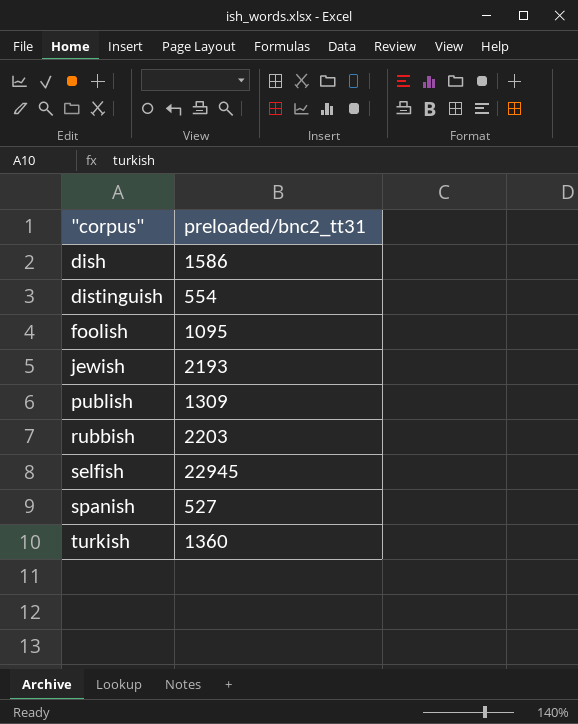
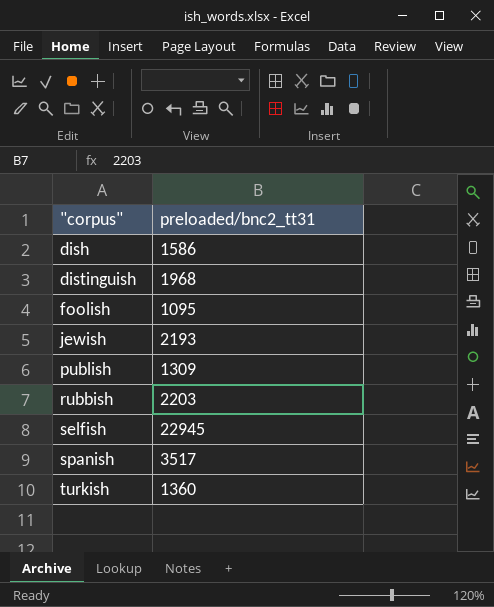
distinguish | preloaded/bnc2_tt31: 554 -> 1968
spanish | preloaded/bnc2_tt31: 527 -> 3517

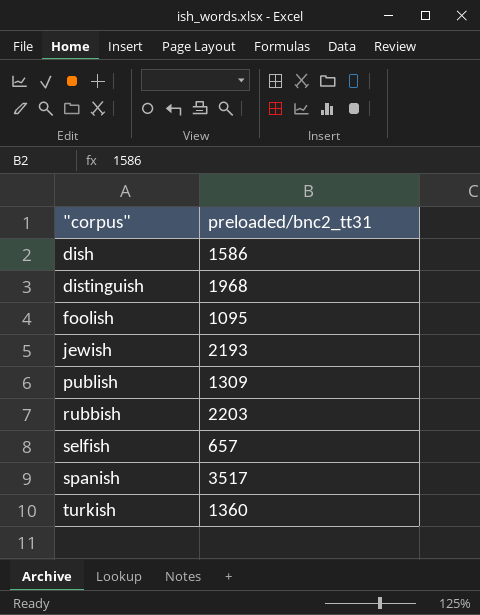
selfish | preloaded/bnc2_tt31: 22945 -> 657

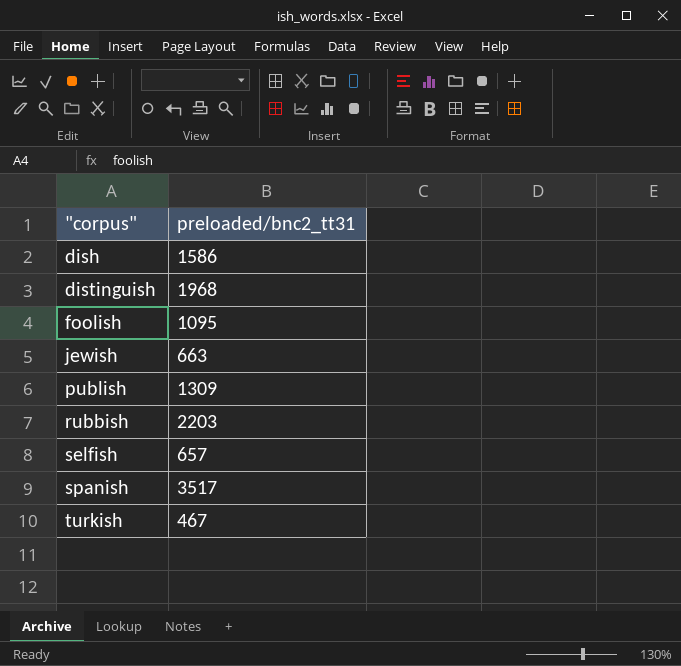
jewish | preloaded/bnc2_tt31: 2193 -> 663
turkish | preloaded/bnc2_tt31: 1360 -> 467

